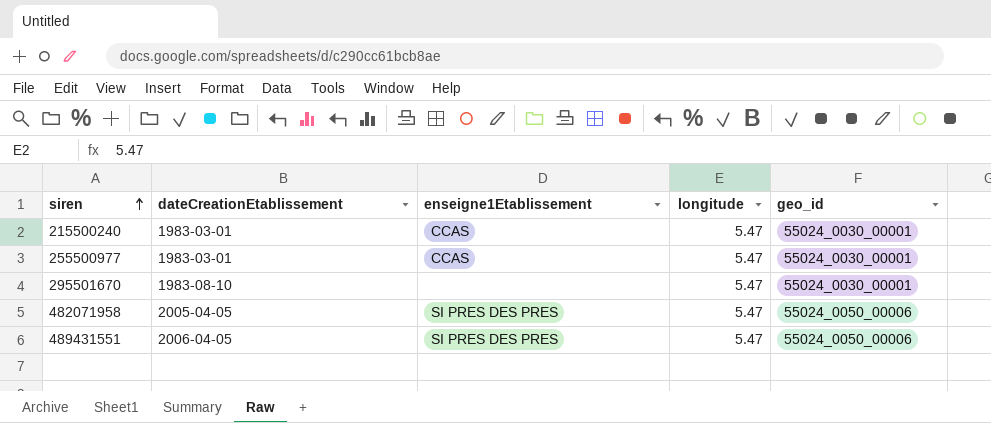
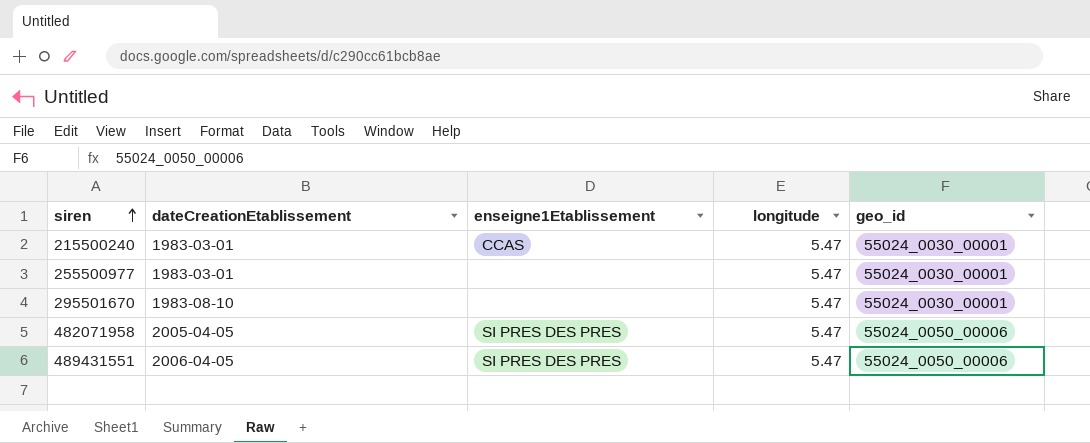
255500977 | enseigne1Etablissement: CCAS -> none

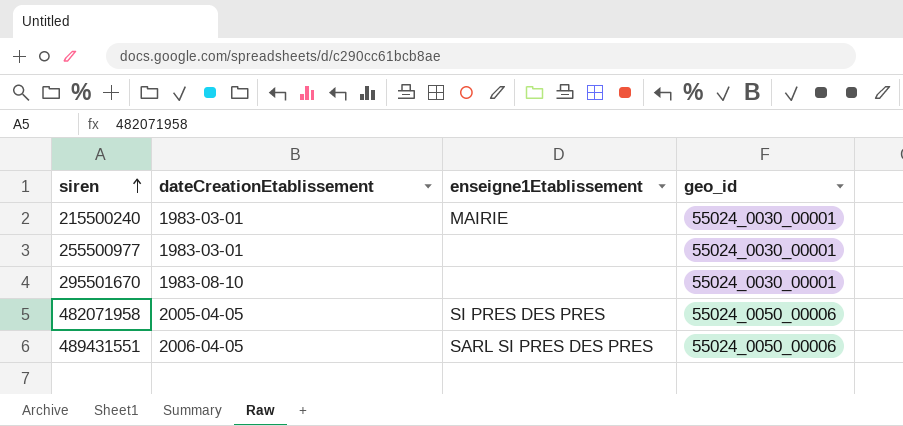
column longitude | position: 4 -> none
215500240 | enseigne1Etablissement: CCAS -> MAIRIE
489431551 | enseigne1Etablissement: SI PRES DES PRES -> SARL SI PRES DES PRES

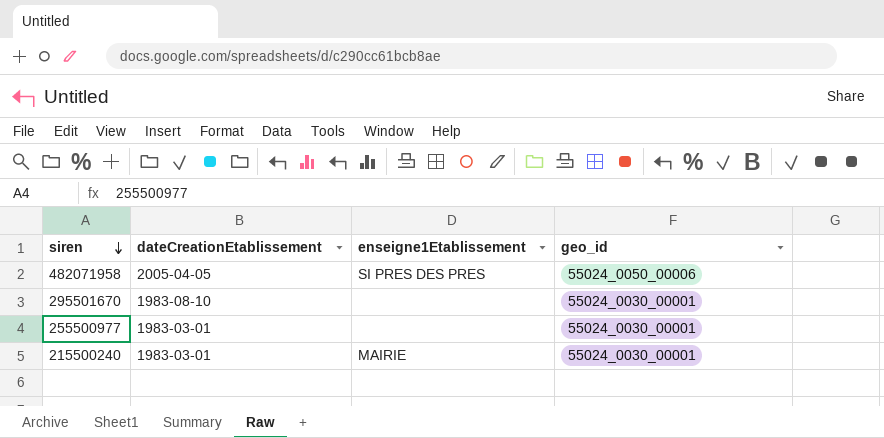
row order: siren ascending -> siren descending
row 489431551: 2006-04-05 | SARL SI PRES DES PRES | 55024_0050_00006 -> none

